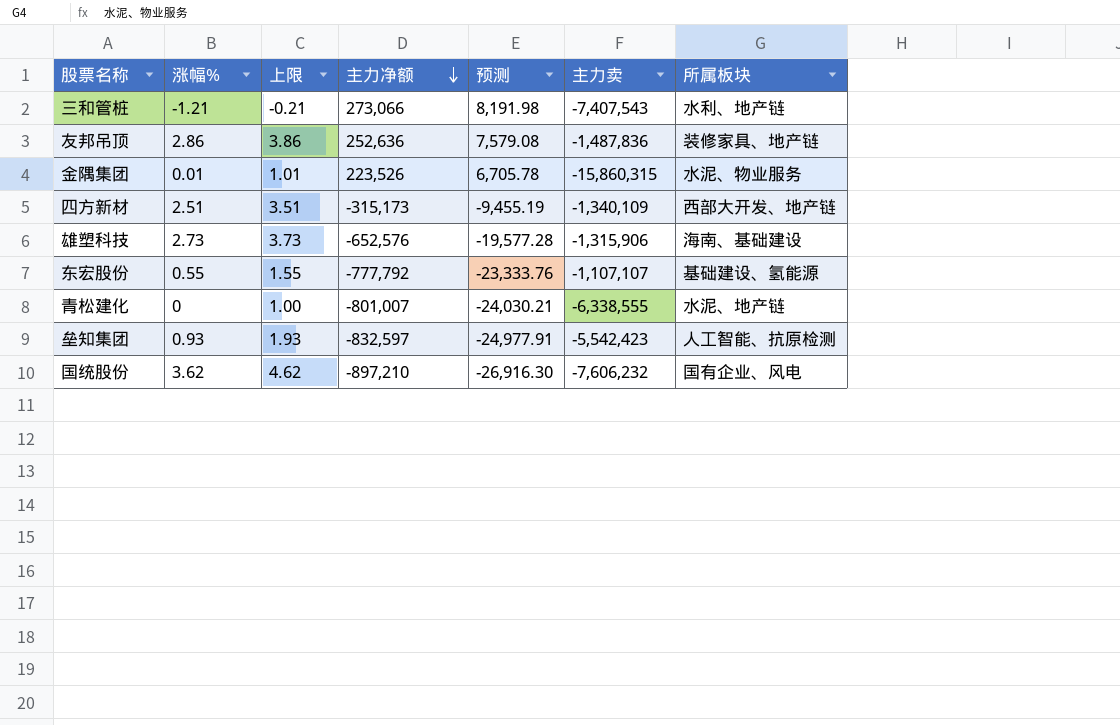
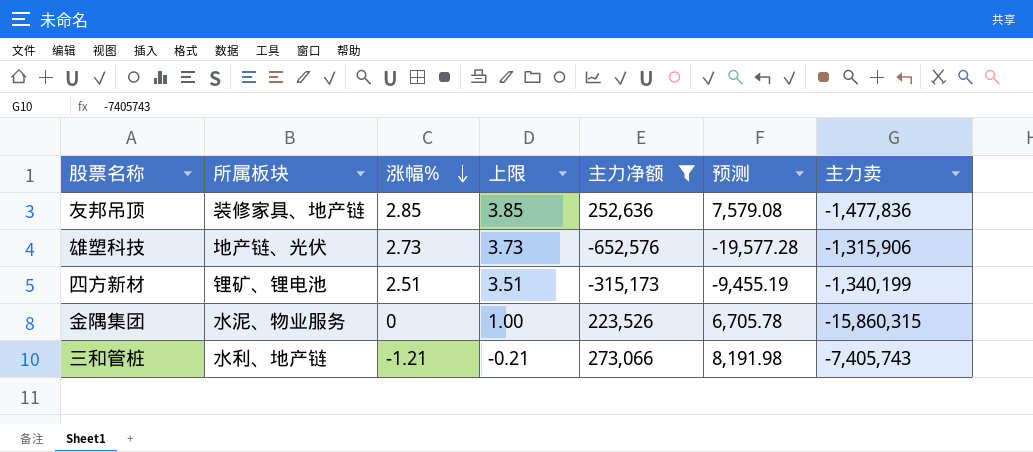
filter: none -> 主力净额 >= -652,576
row order: 主力净额 descending -> 涨幅% descending
column 所属板块 | position: 7 -> 2
友邦吊顶 | 涨幅%: 2.86 -> 2.85
友邦吊顶 | 上限: 3.86 -> 3.85
友邦吊顶 | 主力卖: -1,487,836 -> -1,477,836
雄塑科技 | 所属板块: 海南、基础建设 -> 地产链、光伏
四方新材 | 所属板块: 西部大开发、地产链 -> 锂矿、锂电池
四方新材 | 主力卖: -1,340,109 -> -1,340,199
金隅集团 | 涨幅%: 0.01 -> 0
金隅集团 | 上限: 1.01 -> 1.00
三和管桩 | 主力卖: -7,407,543 -> -7,405,743

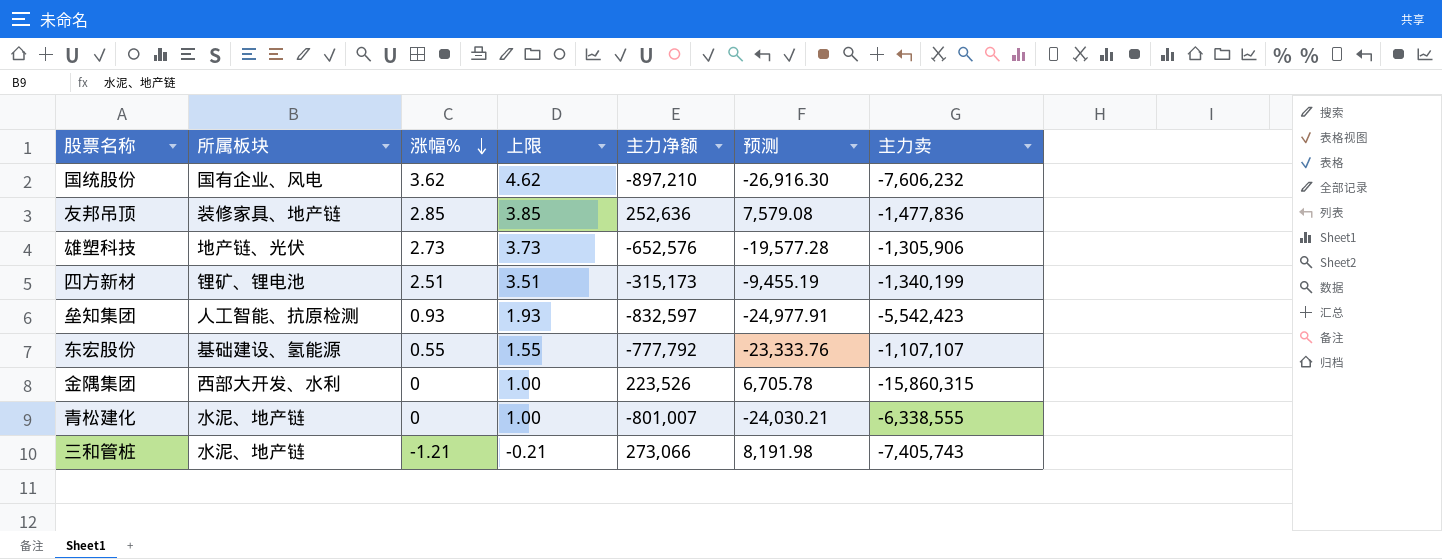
filter: 主力净额 >= -652,576 -> none
雄塑科技 | 主力卖: -1,315,906 -> -1,305,906
金隅集团 | 所属板块: 水泥、物业服务 -> 西部大开发、水利
三和管桩 | 所属板块: 水利、地产链 -> 水泥、地产链

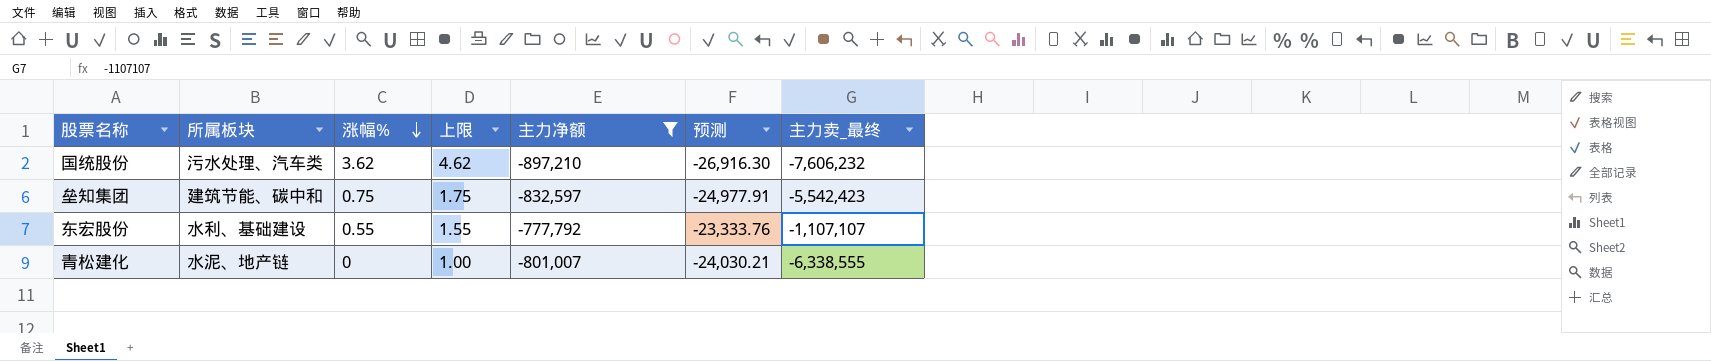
filter: none -> 主力净额 <= -777,792
column name: 主力卖 -> 主力卖_最终
国统股份 | 所属板块: 国有企业、风电 -> 污水处理、汽车类
垒知集团 | 所属板块: 人工智能、抗原检测 -> 建筑节能、碳中和
垒知集团 | 涨幅%: 0.93 -> 0.75
垒知集团 | 上限: 1.93 -> 1.75
东宏股份 | 所属板块: 基础建设、氢能源 -> 水利、基础建设

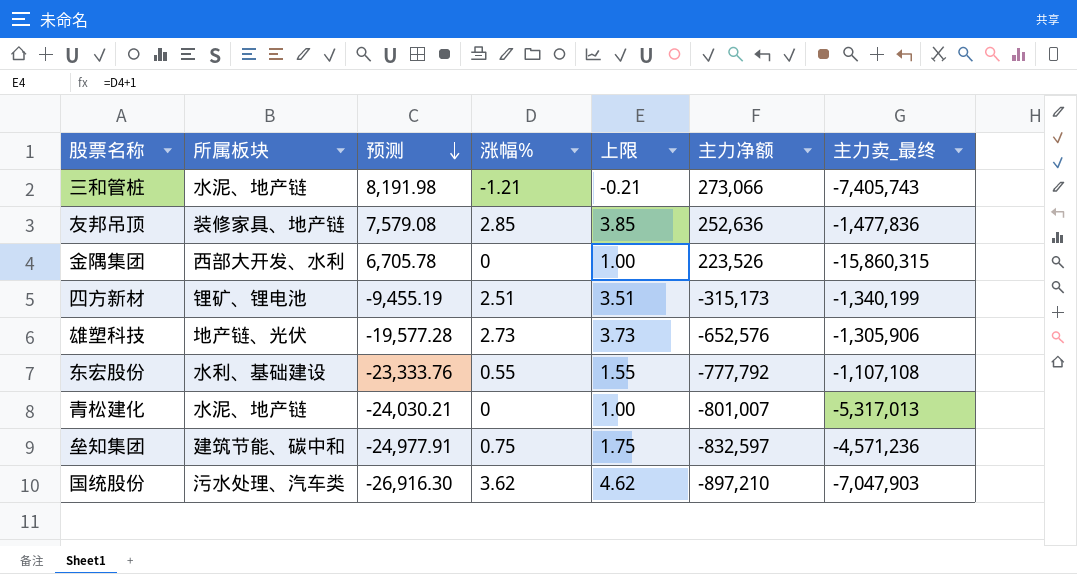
filter: 主力净额 <= -777,792 -> none
row order: 涨幅% descending -> 预测 descending
column 预测 | position: 6 -> 3
东宏股份 | 主力卖_最终: -1,107,107 -> -1,107,108
青松建化 | 主力卖_最终: -6,338,555 -> -5,317,013
垒知集团 | 主力卖_最终: -5,542,423 -> -4,571,236
国统股份 | 主力卖_最终: -7,606,232 -> -7,047,903

